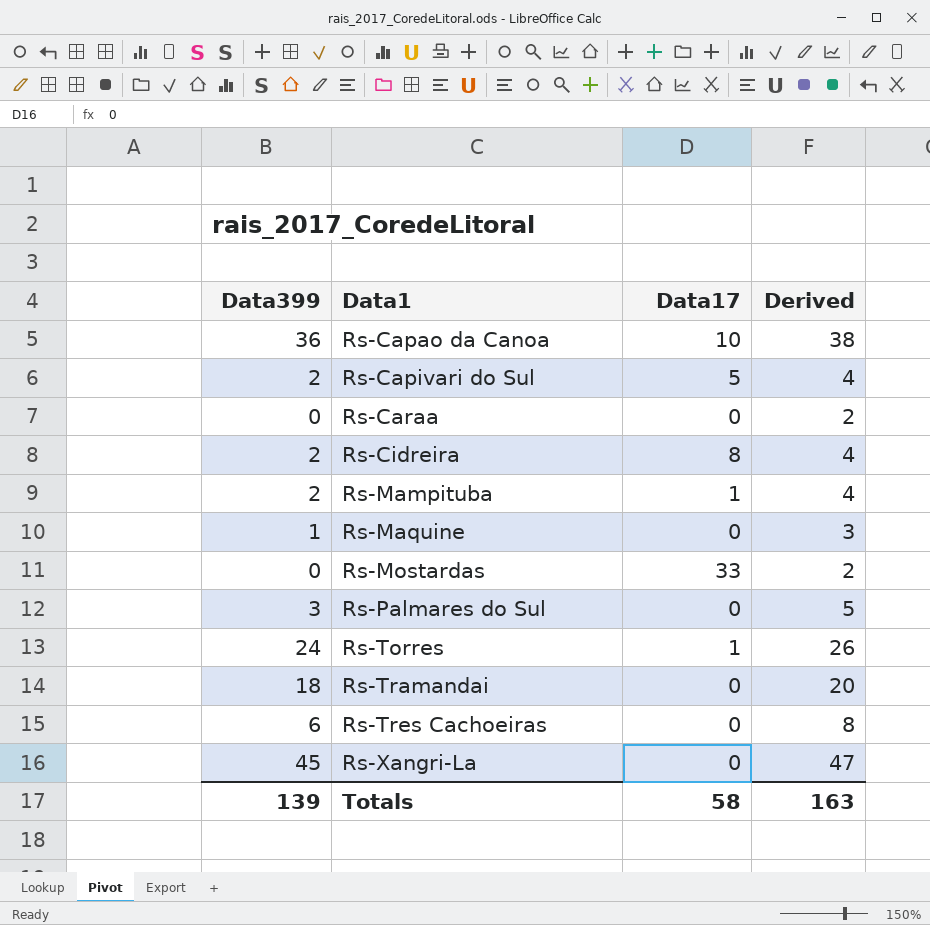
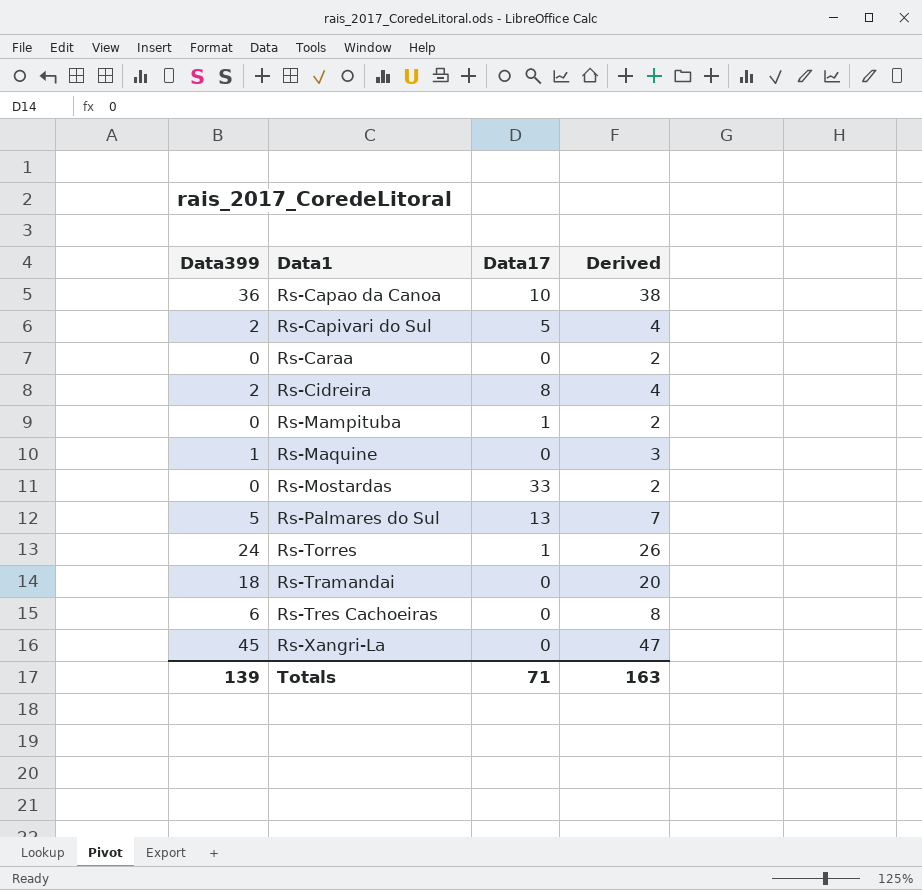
Rs-Mampituba | Data399: 2 -> 0
Rs-Mampituba | Derived: 4 -> 2
Rs-Palmares do Sul | Data399: 3 -> 5
Rs-Palmares do Sul | Data17: 0 -> 13
Rs-Palmares do Sul | Derived: 5 -> 7
Totals | Data17: 58 -> 71

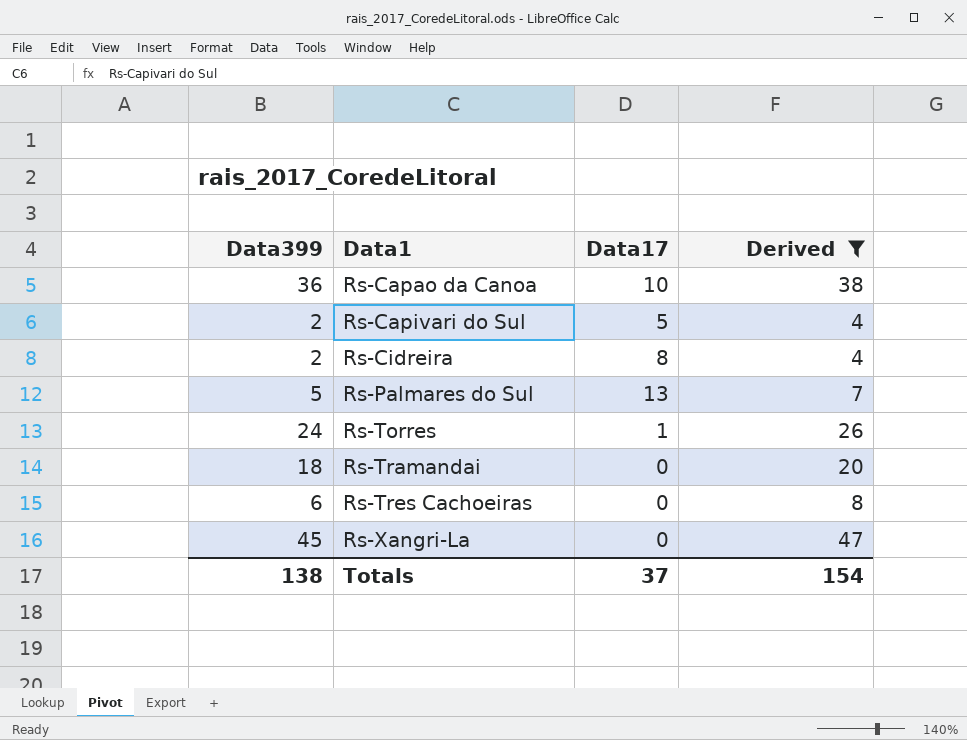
filter: none -> Derived >= 4
Totals | Data399: 139 -> 138
Totals | Data17: 71 -> 37
Totals | Derived: 163 -> 154

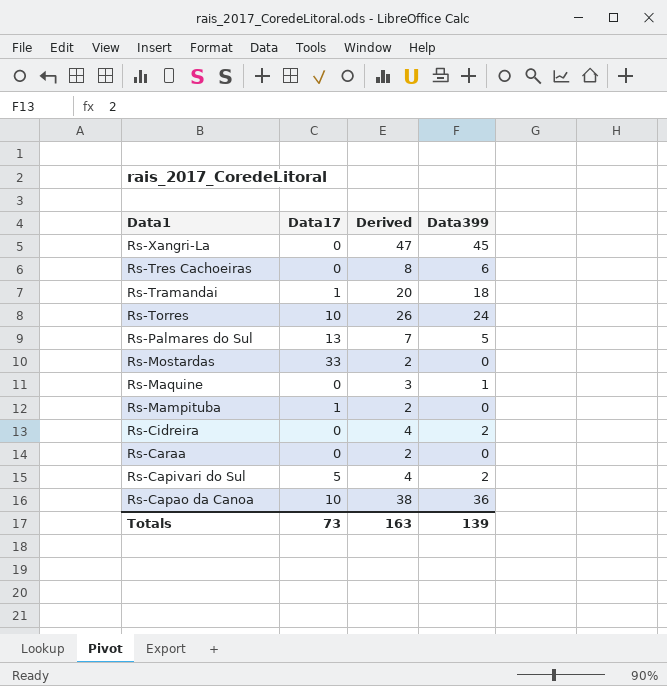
filter: Derived >= 4 -> none
row order: Data1 ascending -> Data1 descending
column Data399 | position: 1 -> 4
Rs-Tramandai | Data17: 0 -> 1
Rs-Torres | Data17: 1 -> 10
Rs-Cidreira | Data17: 8 -> 0
Totals | Data17: 37 -> 73
Totals | Derived: 154 -> 163
Totals | Data399: 138 -> 139

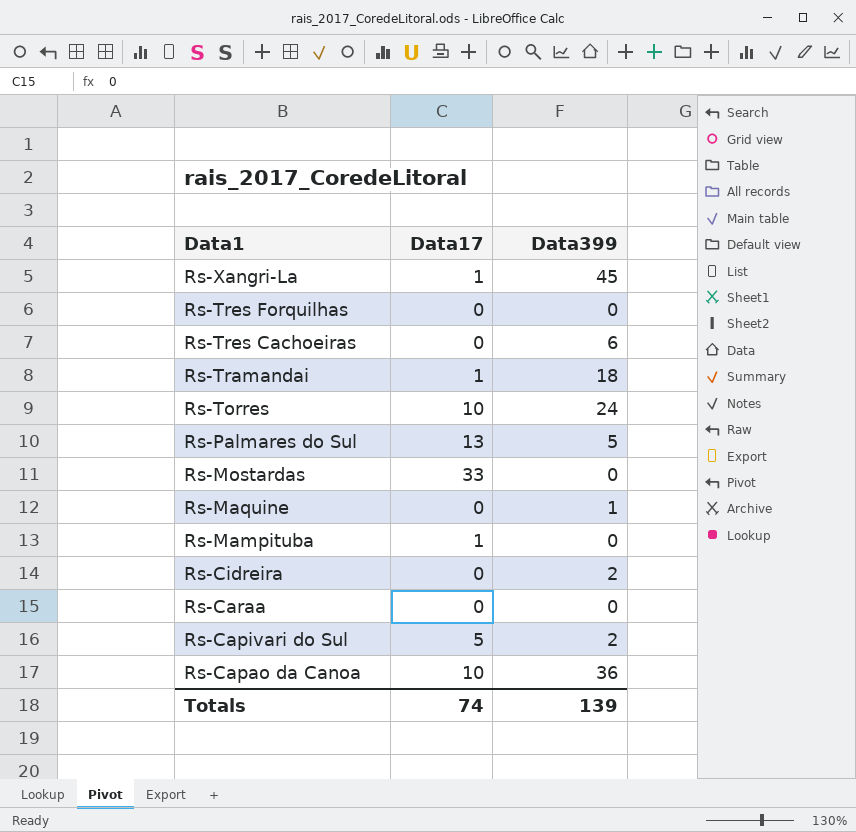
column Derived | formula: [Data399] + 2 -> none
Rs-Xangri-La | Data17: 0 -> 1
row Rs-Tres Forquilhas: none -> 0 | 0
Totals | Data17: 73 -> 74

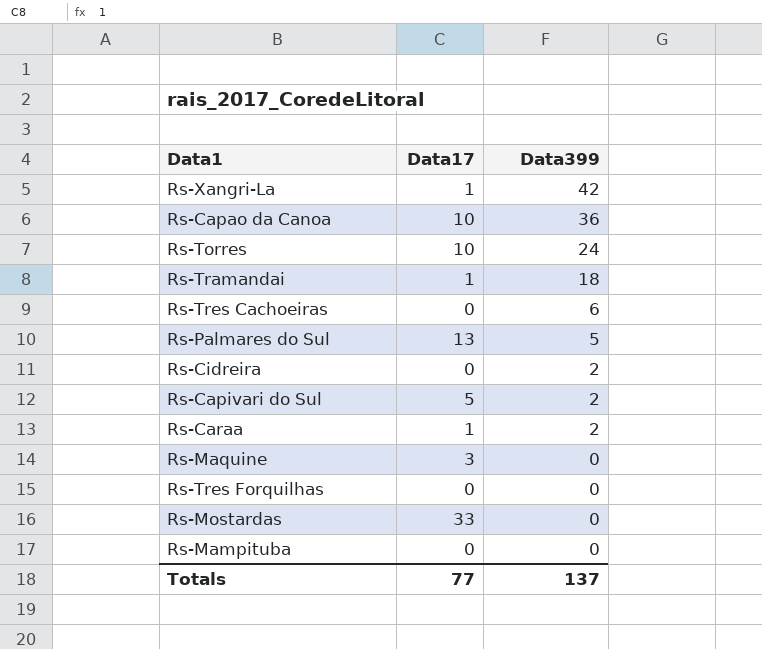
row order: Data1 descending -> Data399 descending
Rs-Xangri-La | Data399: 45 -> 42
Rs-Caraa | Data17: 0 -> 1
Rs-Caraa | Data399: 0 -> 2
Rs-Maquine | Data17: 0 -> 3
Rs-Maquine | Data399: 1 -> 0
Rs-Mampituba | Data17: 1 -> 0
Totals | Data17: 74 -> 77
Totals | Data399: 139 -> 137

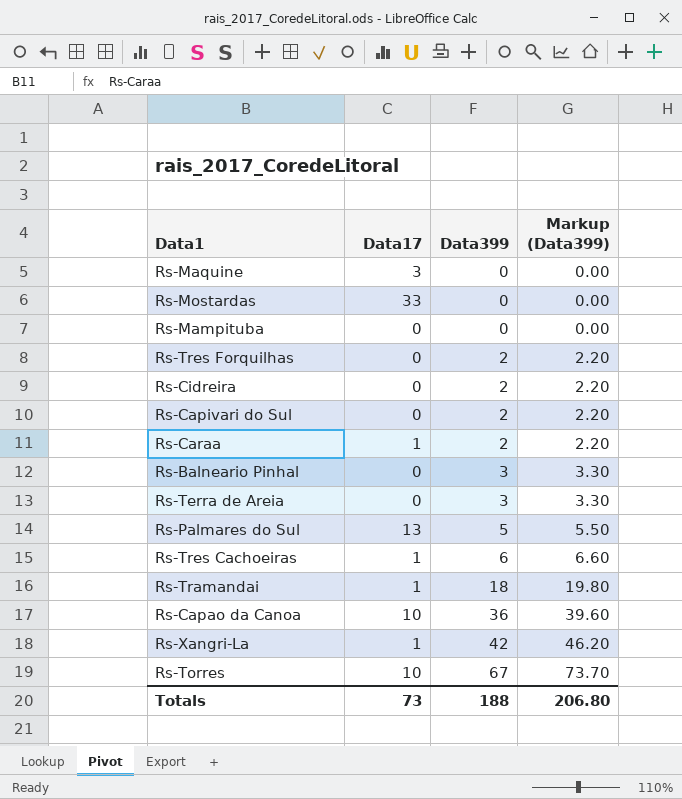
row order: Data399 descending -> Data399 ascending
column Markup (Data399) | formula: none -> [Data399] * 1.1
Rs-Tres Forquilhas | Data399: 0 -> 2
Rs-Capivari do Sul | Data17: 5 -> 0
row Rs-Balneario Pinhal: none -> 0 | 3 | 3.30
row Rs-Terra de Areia: none -> 0 | 3 | 3.30
Rs-Tres Cachoeiras | Data17: 0 -> 1
Rs-Torres | Data399: 24 -> 67
Totals | Data17: 77 -> 73
Totals | Data399: 137 -> 188

